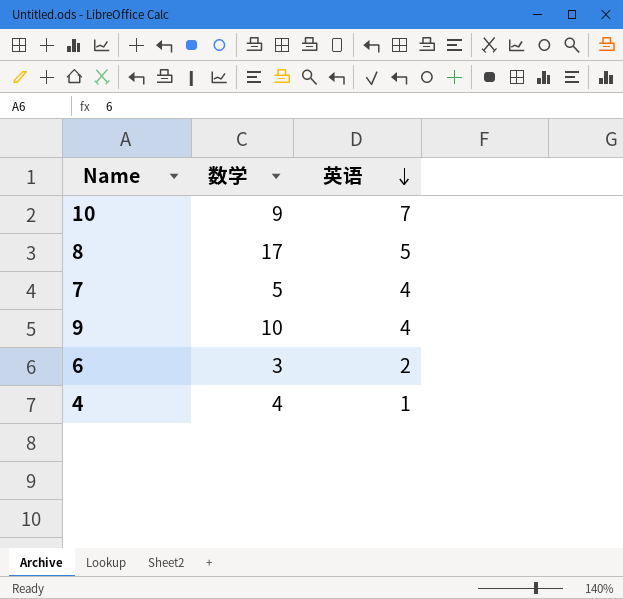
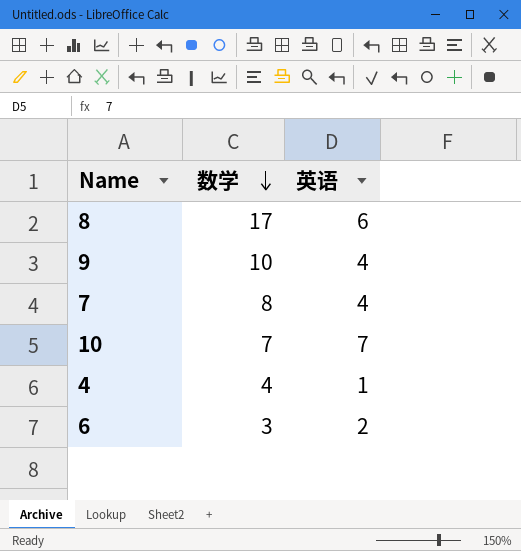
row order: 英语 descending -> 数学 descending
8 | 英语: 5 -> 6
7 | 数学: 5 -> 8
10 | 数学: 9 -> 7

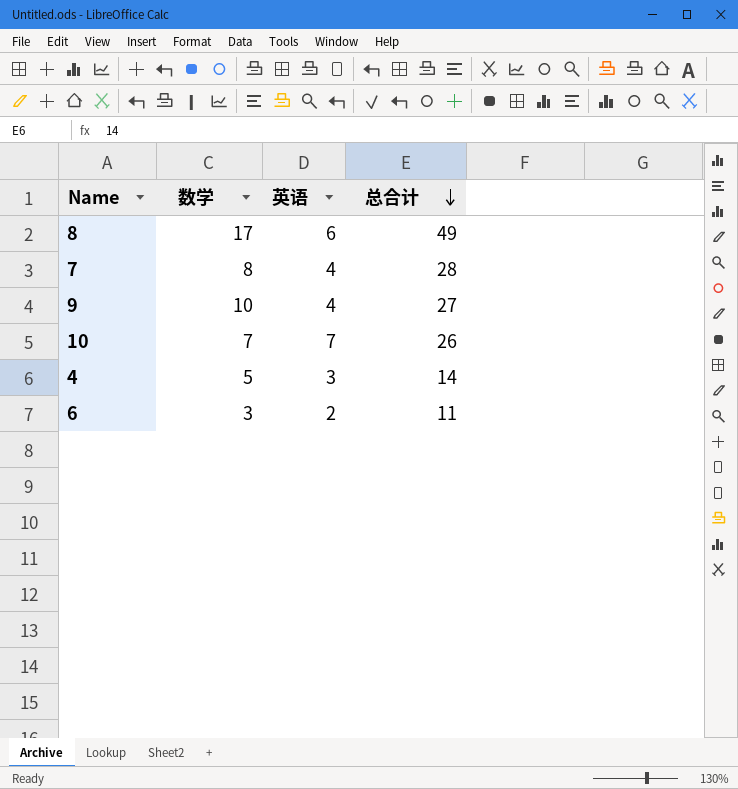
row order: 数学 descending -> 总合计 descending
column 总合计 | position: none -> 4
4 | 数学: 4 -> 5
4 | 英语: 1 -> 3

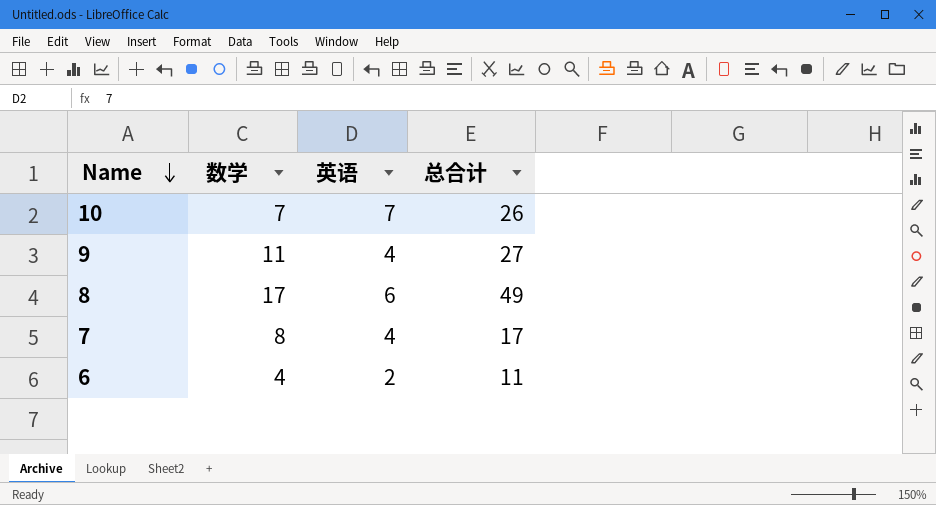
row order: 总合计 descending -> Name descending
row 4: 5 | 3 | 14 -> none
9 | 数学: 10 -> 11
7 | 总合计: 28 -> 17
6 | 数学: 3 -> 4

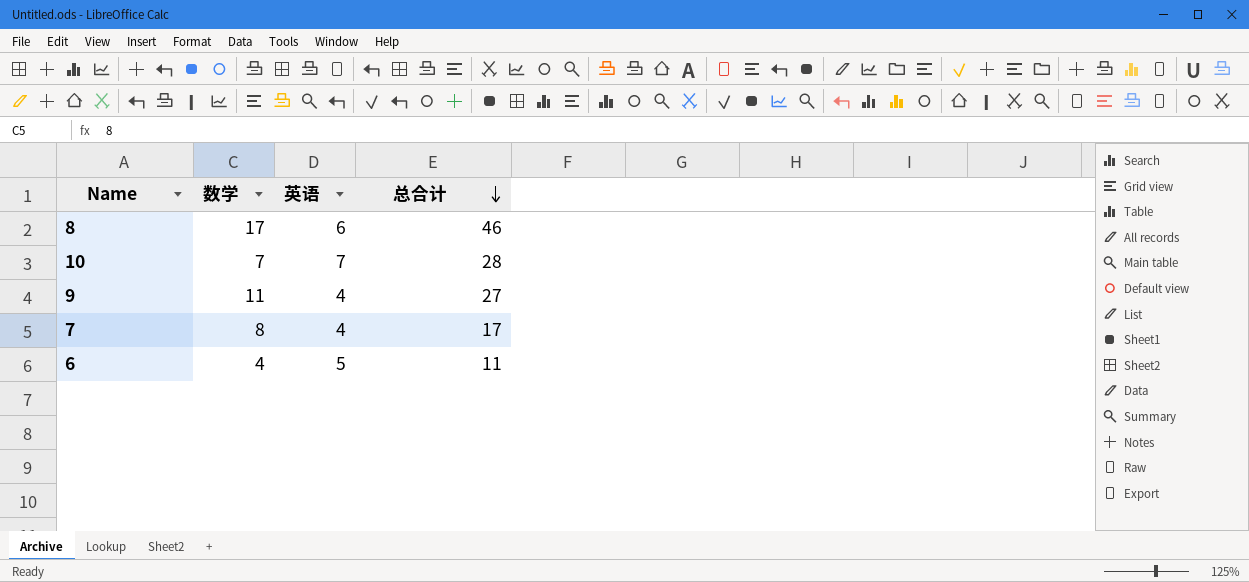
row order: Name descending -> 总合计 descending
8 | 总合计: 49 -> 46
10 | 总合计: 26 -> 28
6 | 英语: 2 -> 5

